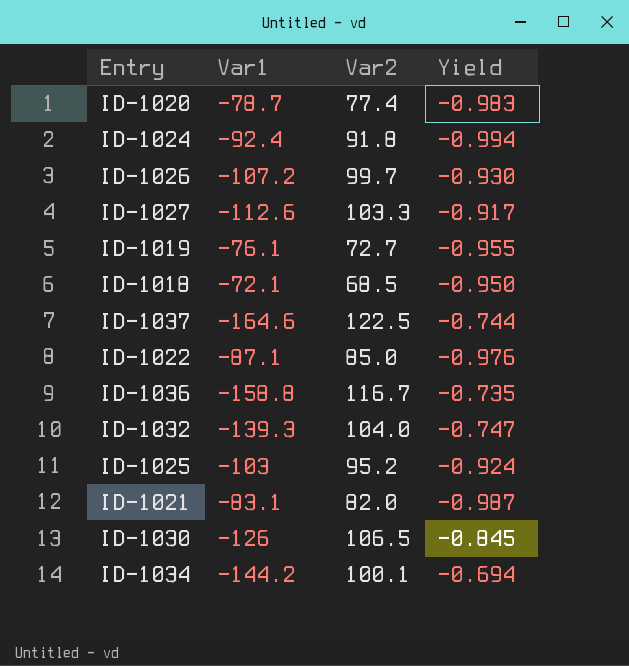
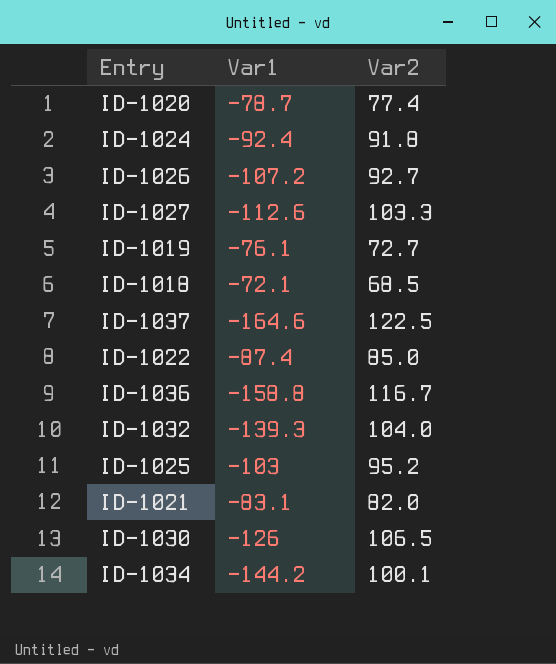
column Yield | formula: [Var2] / [Var1] -> none
ID-1026 | Var2: 99.7 -> 92.7
ID-1022 | Var1: -87.1 -> -87.4

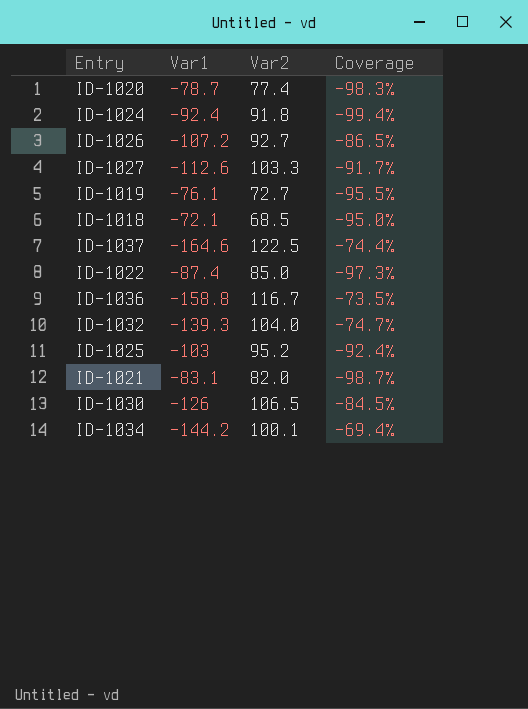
column Coverage | formula: none -> [Var2] / [Var1]

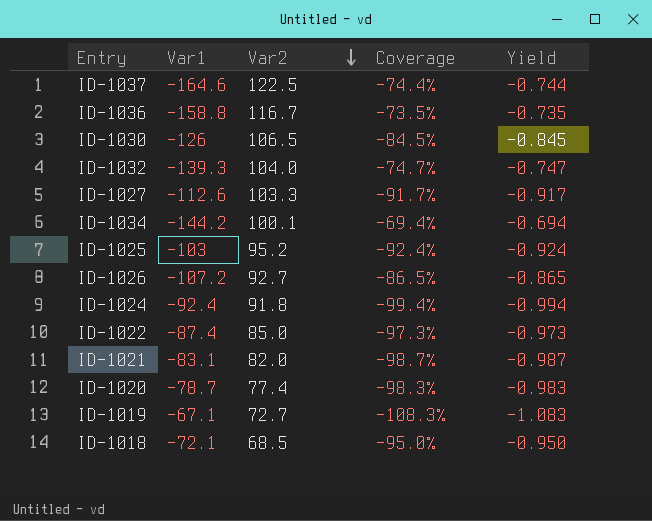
row order: none -> Var2 descending
column Yield | formula: none -> [Var2] / [Var1]
ID-1019 | Var1: -76.1 -> -67.1
ID-1019 | Coverage: -95.5% -> -108.3%

